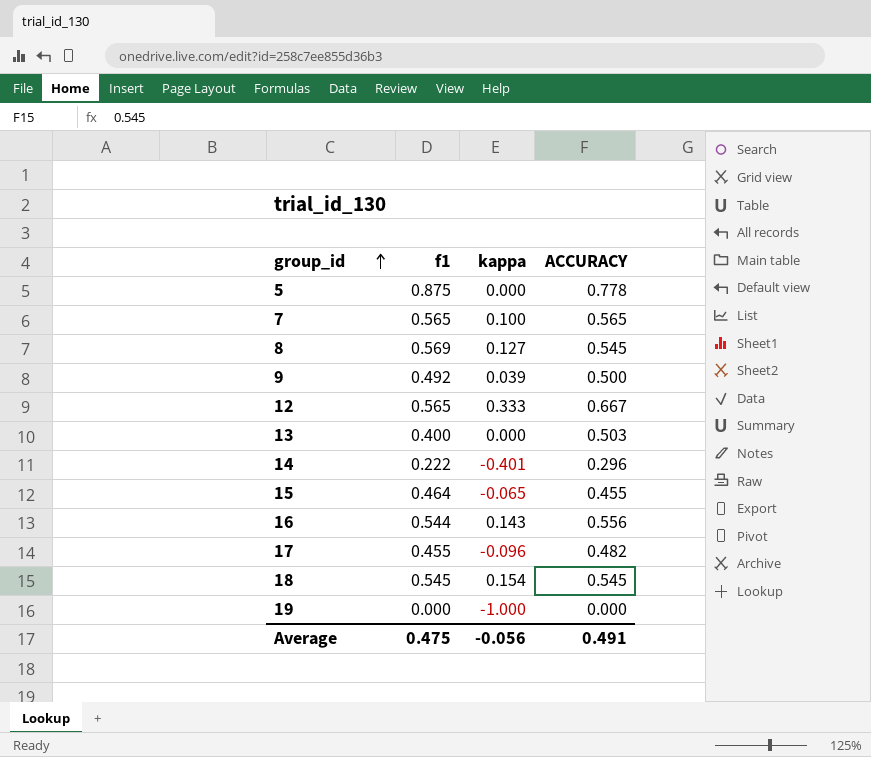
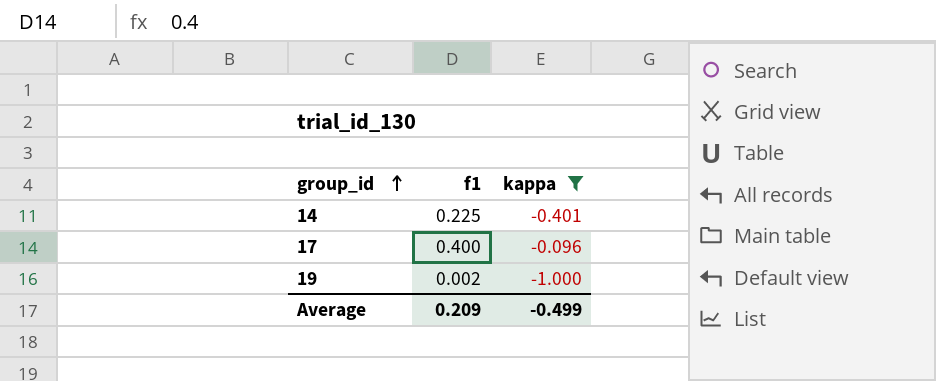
filter: none -> kappa <= -0.096
column ACCURACY | position: 4 -> none
14 | f1: 0.222 -> 0.225
17 | f1: 0.455 -> 0.400
19 | f1: 0.000 -> 0.002
Average | f1: 0.475 -> 0.209
Average | kappa: -0.056 -> -0.499

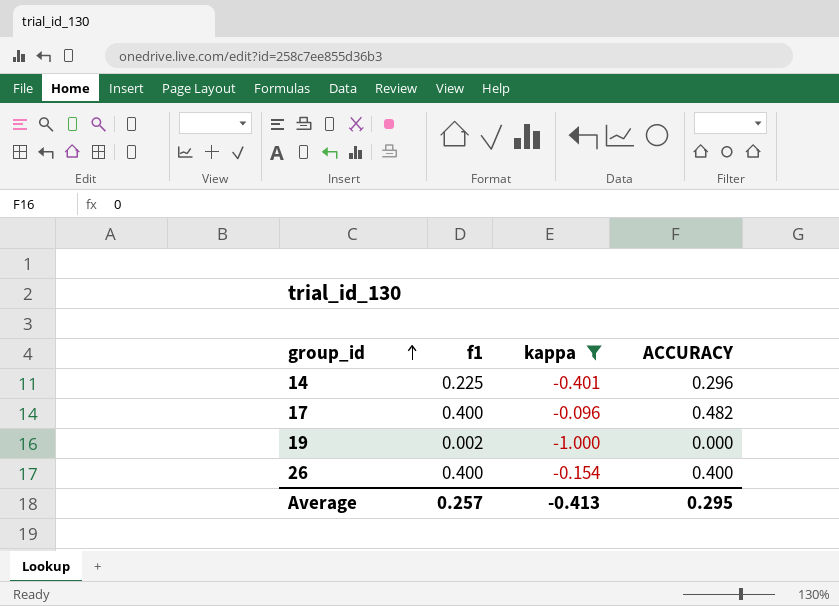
column ACCURACY | position: none -> 4
row 26: none -> 0.400 | -0.154 | 0.400
Average | f1: 0.209 -> 0.257
Average | kappa: -0.499 -> -0.413

